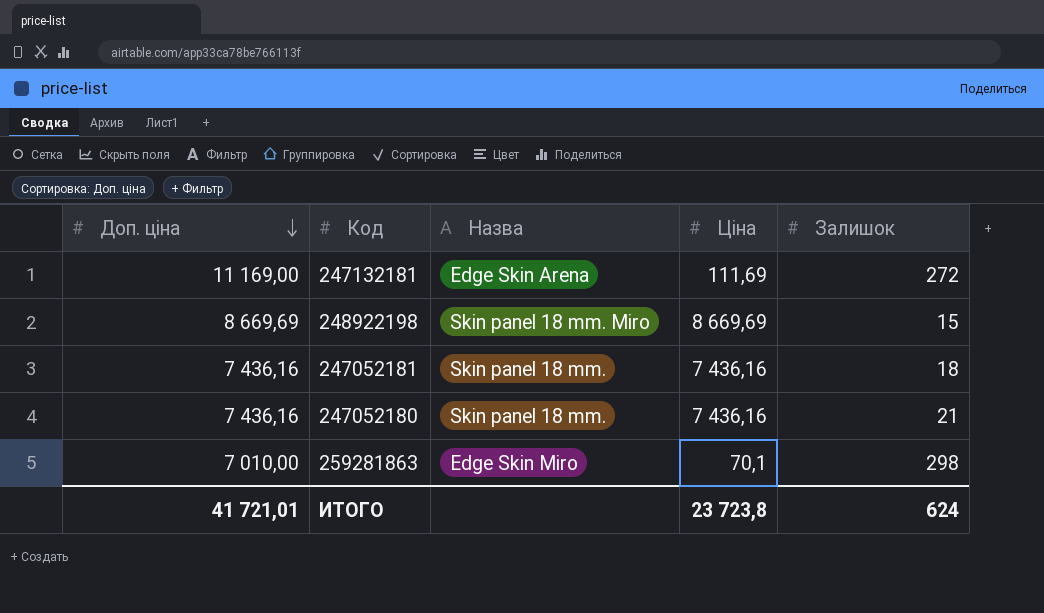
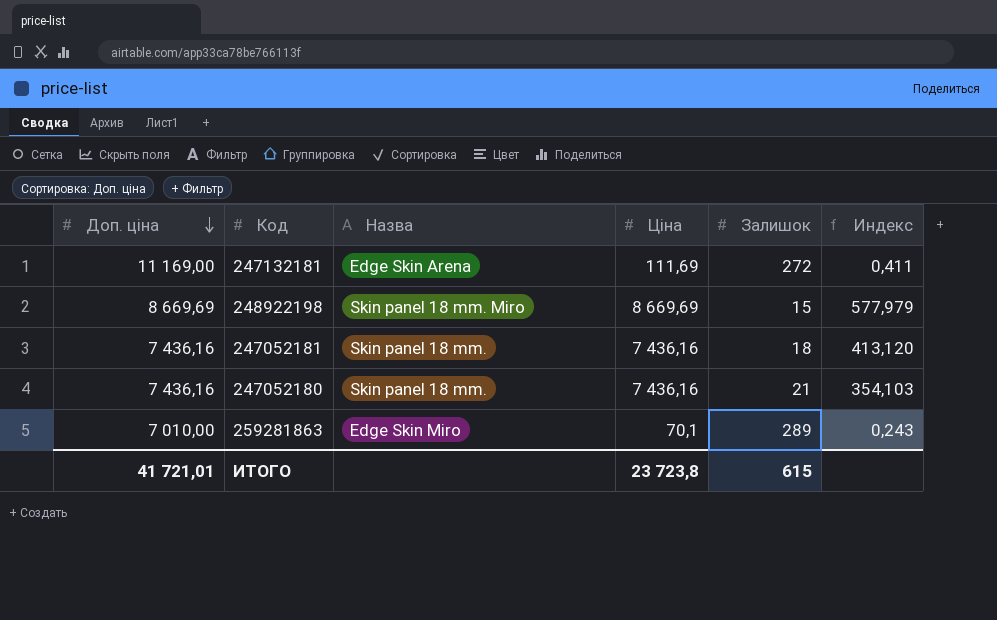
column Индекс | formula: none -> [Ціна] / [Залишок]
259281863 | Залишок: 298 -> 289
ИТОГО | Залишок: 624 -> 615

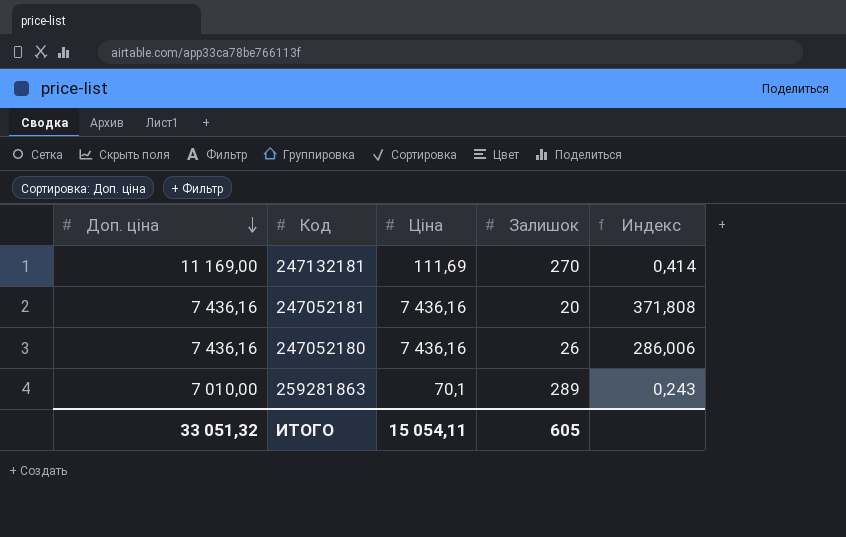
column Назва | position: 3 -> none
row 248922198: 8 669,69 | Skin panel 18 mm. Miro | 8 669,69 | 15 | 577,979 -> none
247132181 | Залишок: 272 -> 270
247132181 | Индекс: 0,411 -> 0,414
247052181 | Залишок: 18 -> 20
247052181 | Индекс: 413,120 -> 371,808
247052180 | Залишок: 21 -> 26
247052180 | Индекс: 354,103 -> 286,006
ИТОГО | Доп. ціна: 41 721,01 -> 33 051,32
ИТОГО | Ціна: 23 723,8 -> 15 054,11
ИТОГО | Залишок: 615 -> 605

